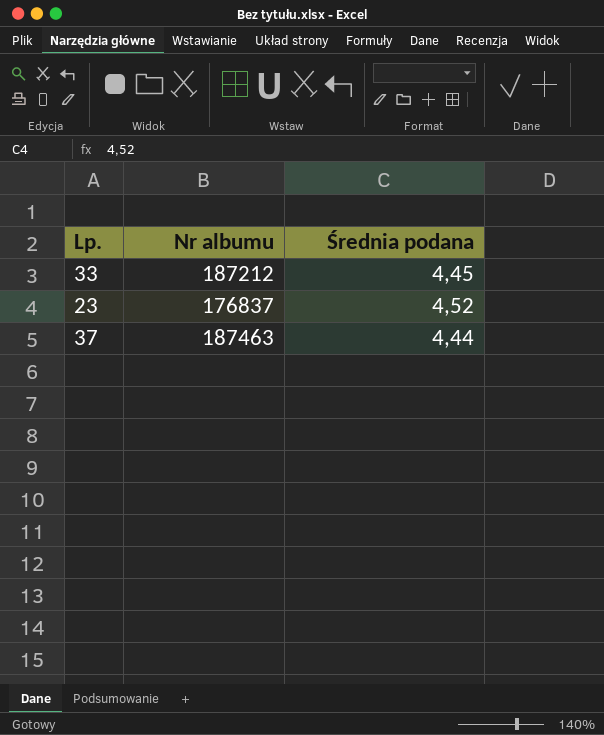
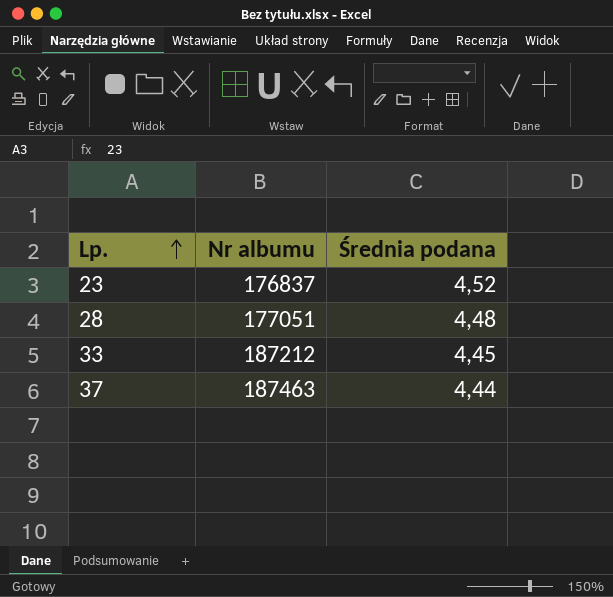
row order: none -> Lp. ascending
row 28: none -> 177051 | 4,48

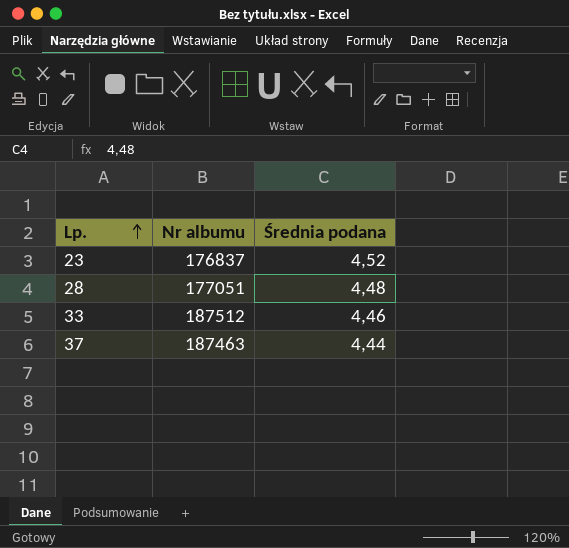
33 | Nr albumu: 187212 -> 187512
33 | Średnia podana: 4,45 -> 4,46

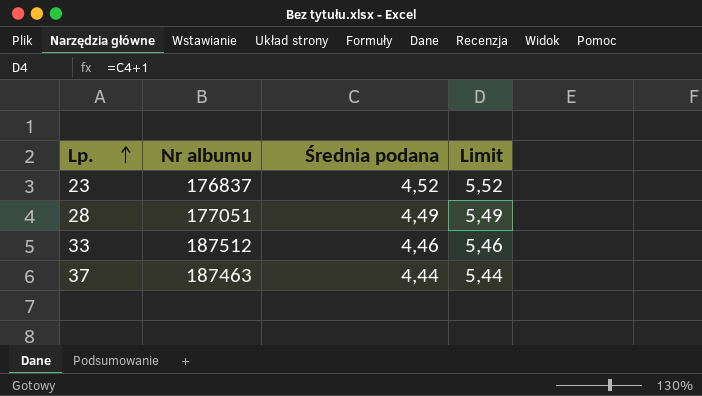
column Limit | formula: none -> [Średnia podana] + 1
28 | Średnia podana: 4,48 -> 4,49

